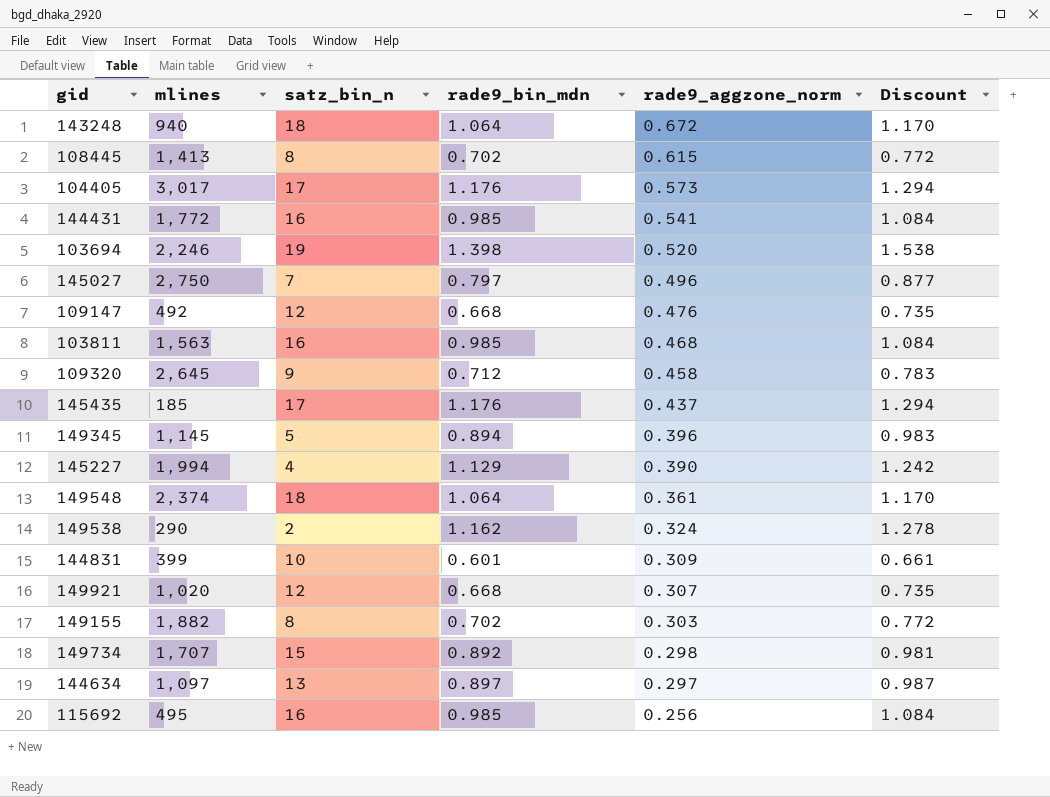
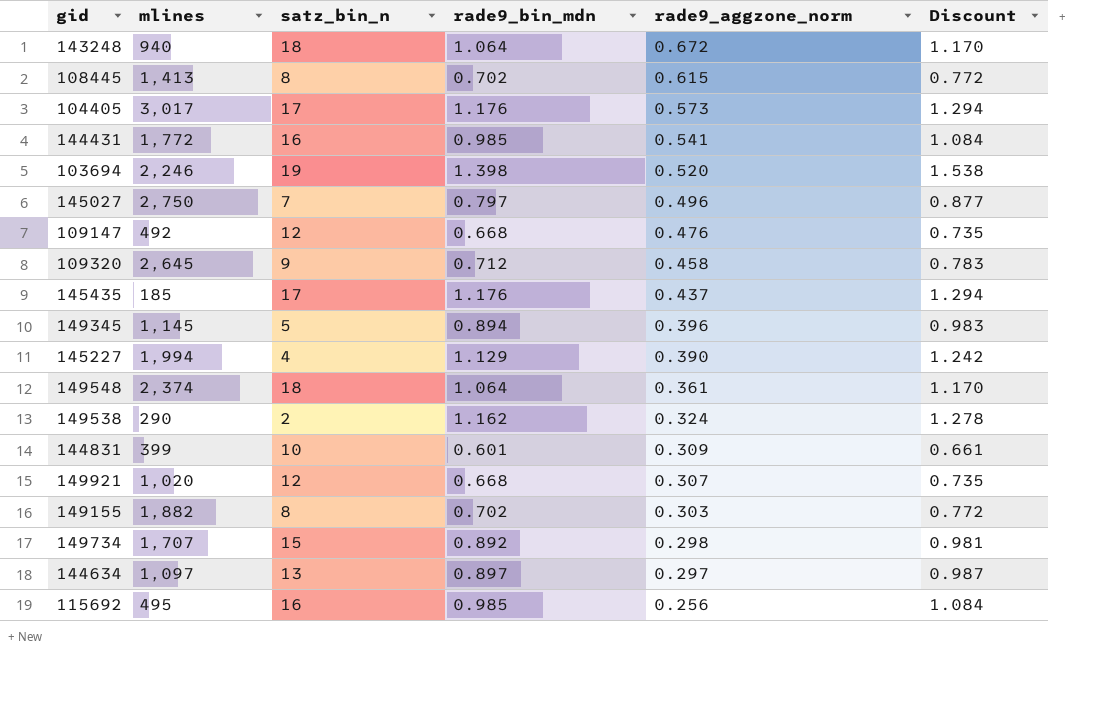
row 103811: 1,563 | 16 | 0.985 | 0.468 | 1.084 -> none

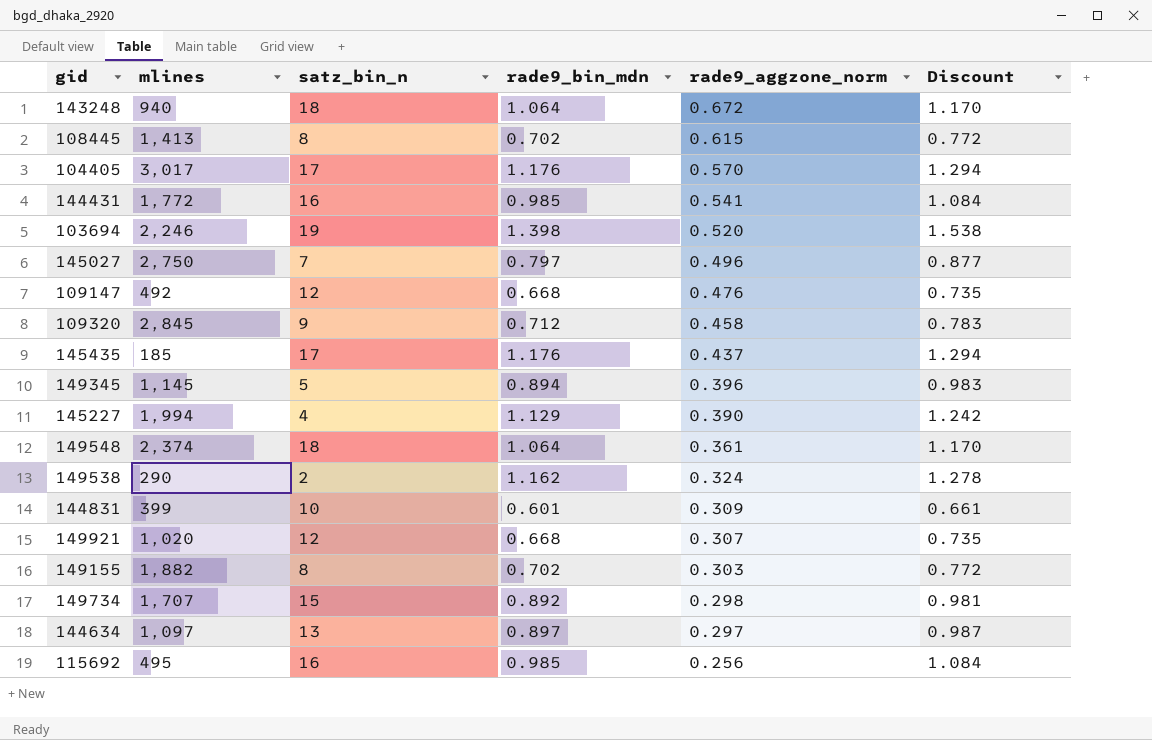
104405 | rade9_aggzone_norm: 0.573 -> 0.570
109320 | mlines: 2,645 -> 2,845

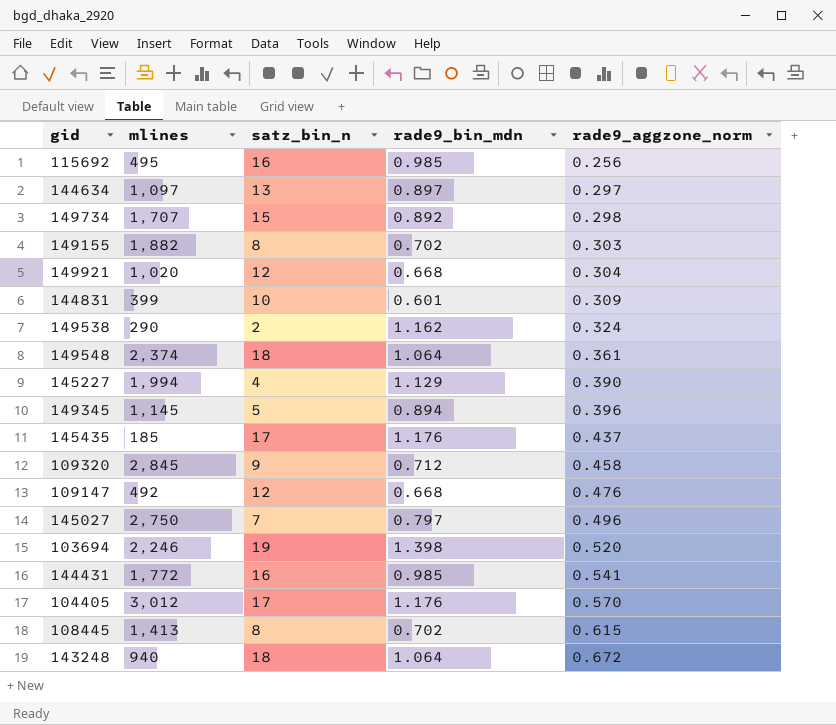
row order: rade9_aggzone_norm descending -> rade9_aggzone_norm ascending
column Discount | formula: [rade9_bin_mdn] * 1.1 -> none
149921 | rade9_aggzone_norm: 0.307 -> 0.304
104405 | mlines: 3,017 -> 3,012

